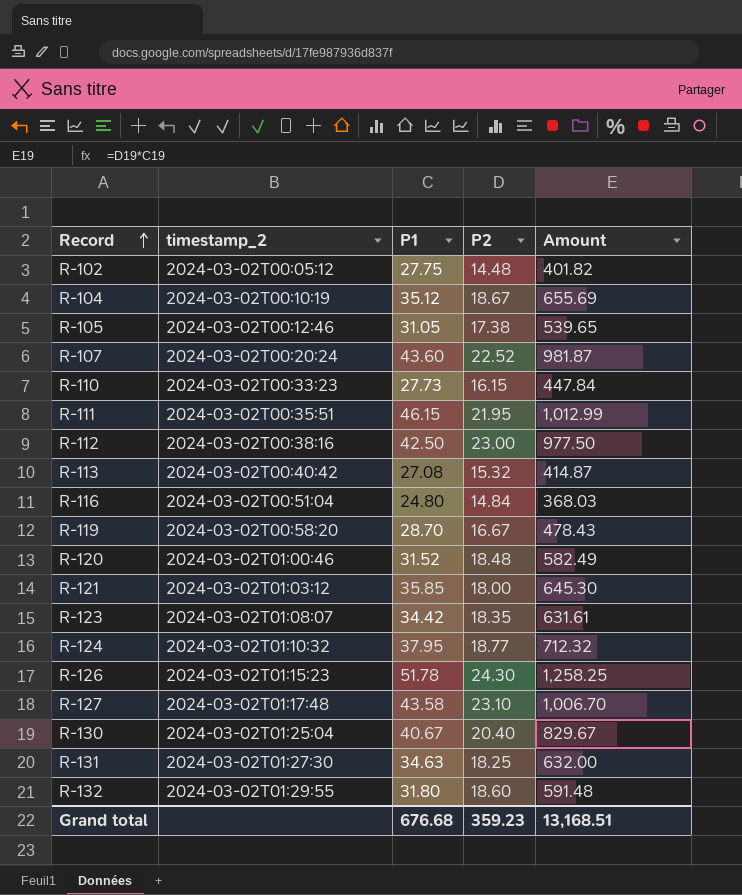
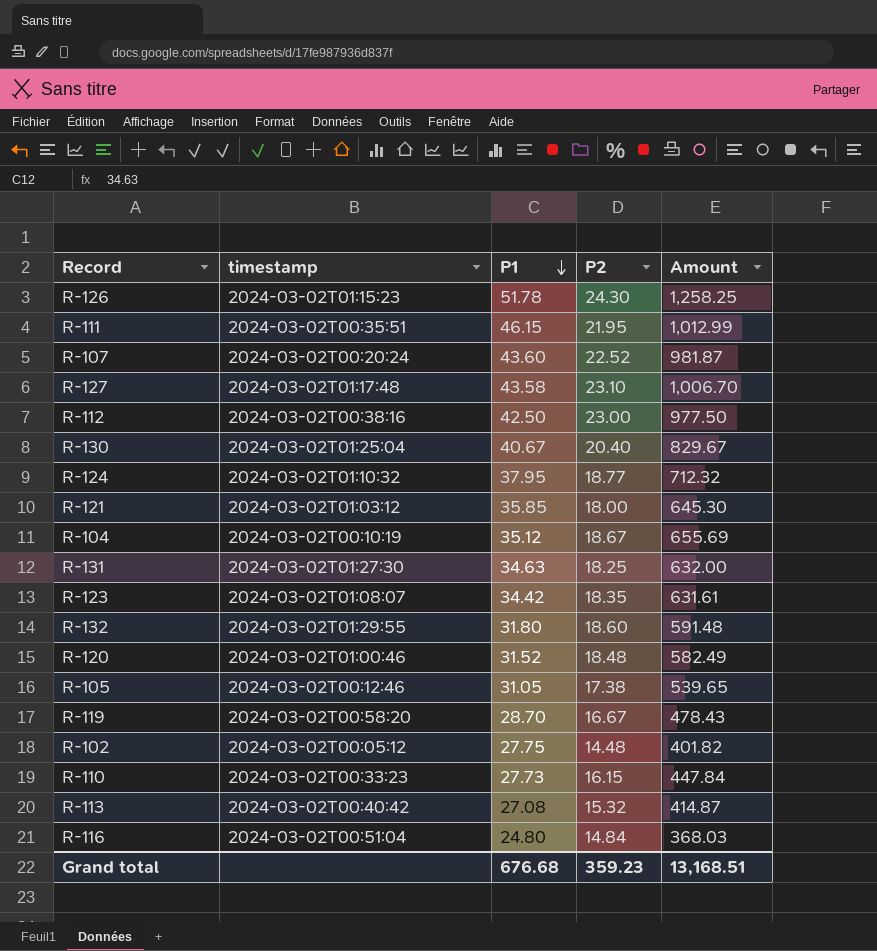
row order: Record ascending -> P1 descending
column name: timestamp_2 -> timestamp

